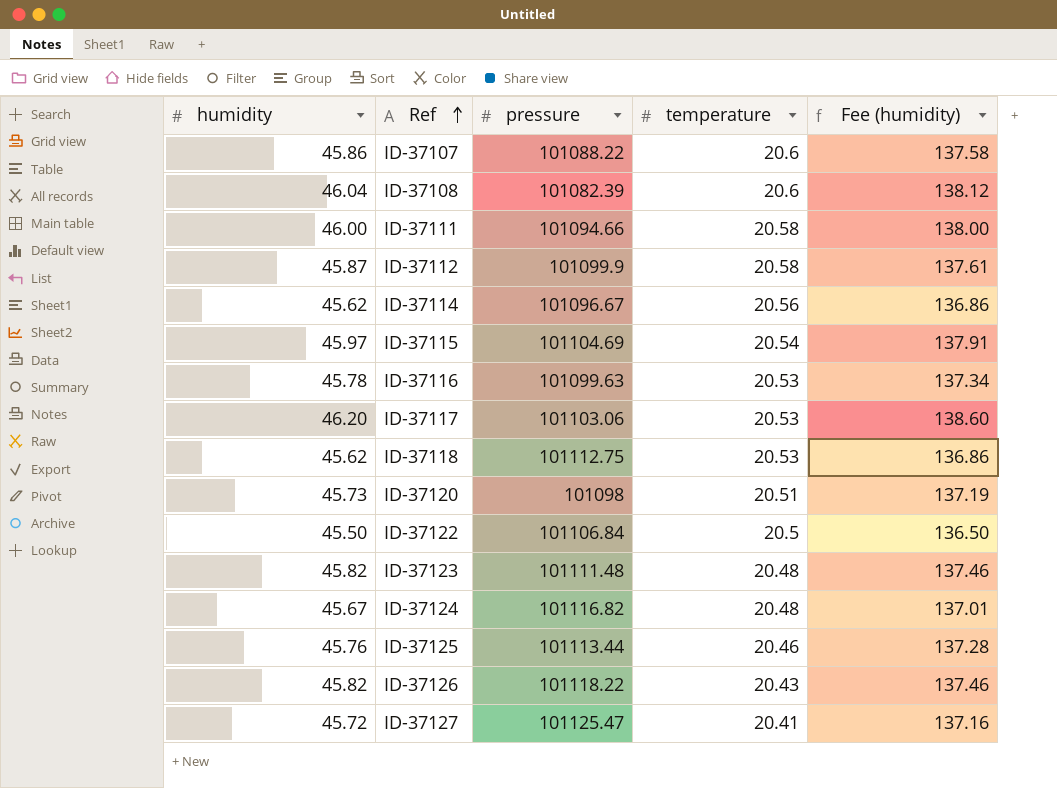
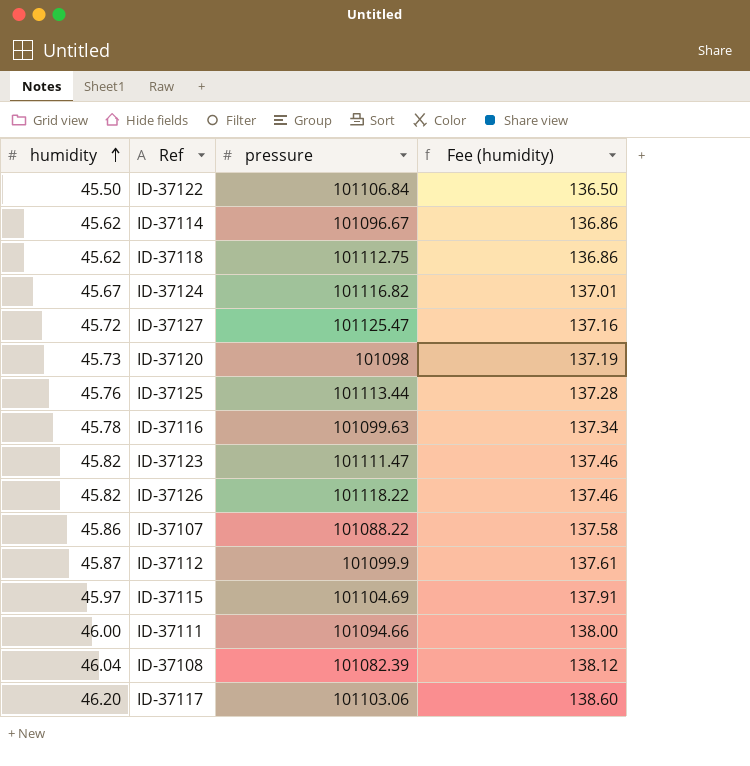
row order: Ref ascending -> humidity ascending
column temperature | position: 4 -> none
ID-37123 | pressure: 101111.48 -> 101111.47

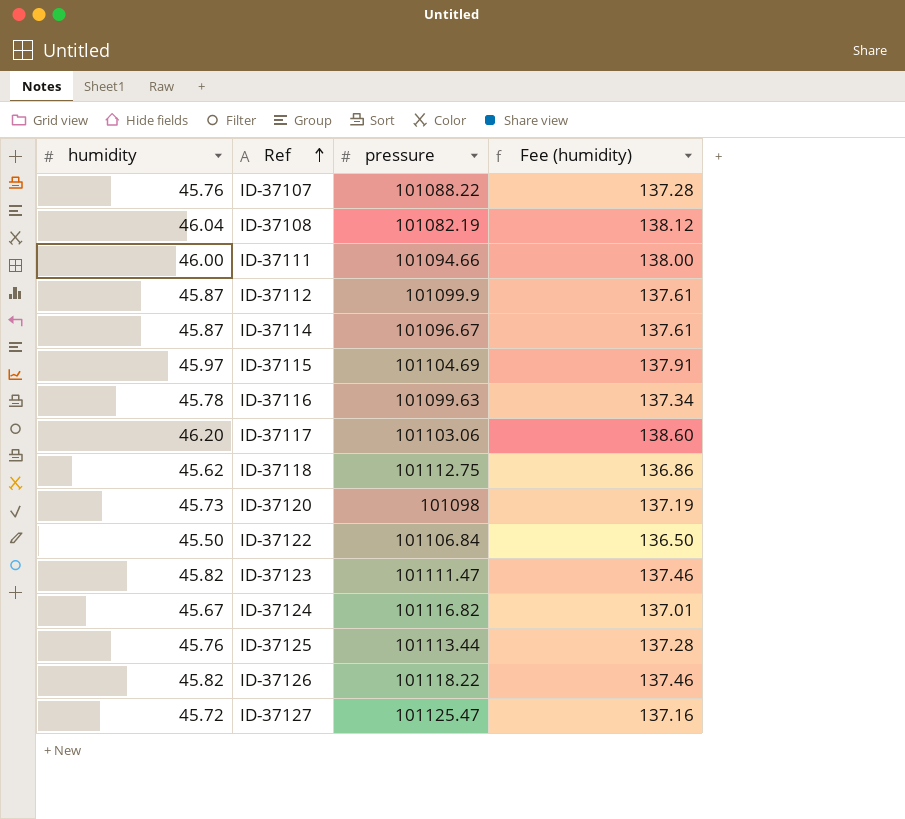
row order: humidity ascending -> Ref ascending
ID-37107 | humidity: 45.86 -> 45.76
ID-37107 | Fee (humidity): 137.58 -> 137.28
ID-37108 | pressure: 101082.39 -> 101082.19
ID-37114 | humidity: 45.62 -> 45.87
ID-37114 | Fee (humidity): 136.86 -> 137.61

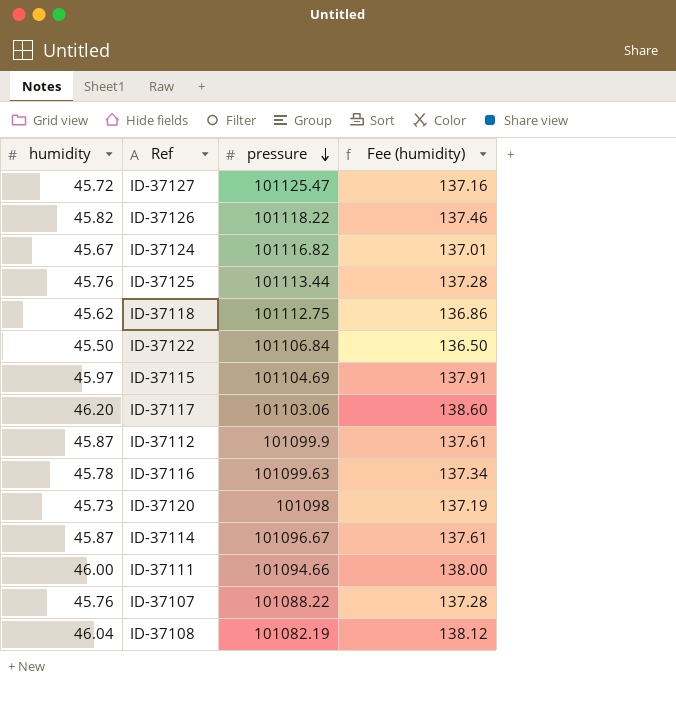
row order: Ref ascending -> pressure descending
row ID-37123: 45.82 | 101111.47 | 137.46 -> none

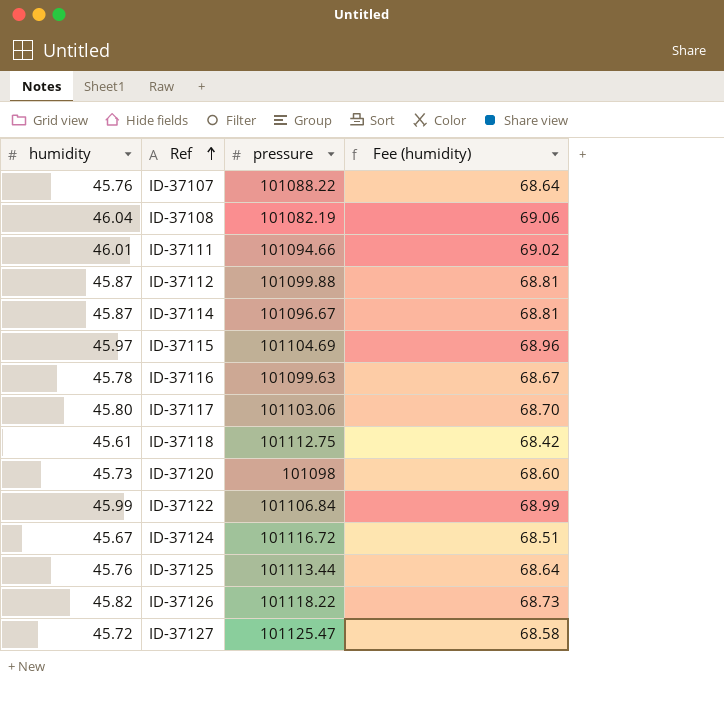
row order: pressure descending -> Ref ascending
column Fee (humidity) | formula: [humidity] * 3 -> [humidity] * 1.5
ID-37111 | humidity: 46.00 -> 46.01
ID-37112 | pressure: 101099.9 -> 101099.88
ID-37117 | humidity: 46.20 -> 45.80
ID-37118 | humidity: 45.62 -> 45.61
ID-37122 | humidity: 45.50 -> 45.99
ID-37124 | pressure: 101116.82 -> 101116.72

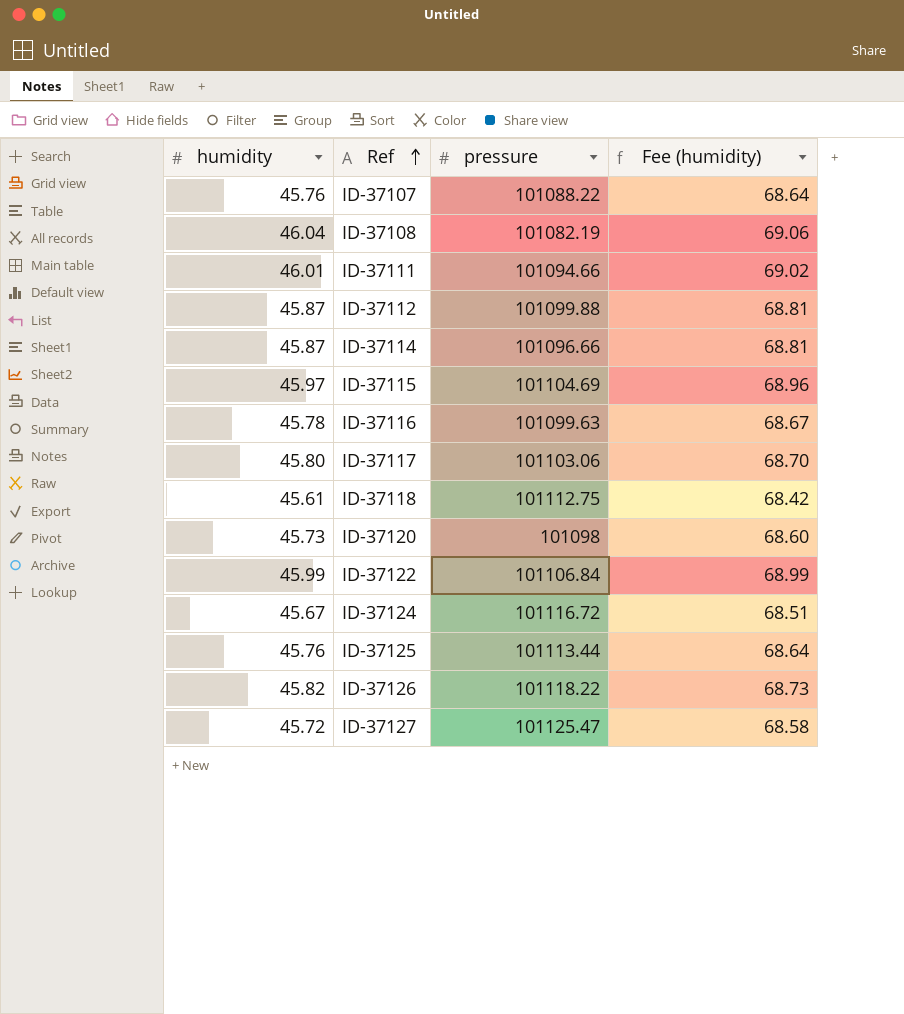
ID-37114 | pressure: 101096.67 -> 101096.66

